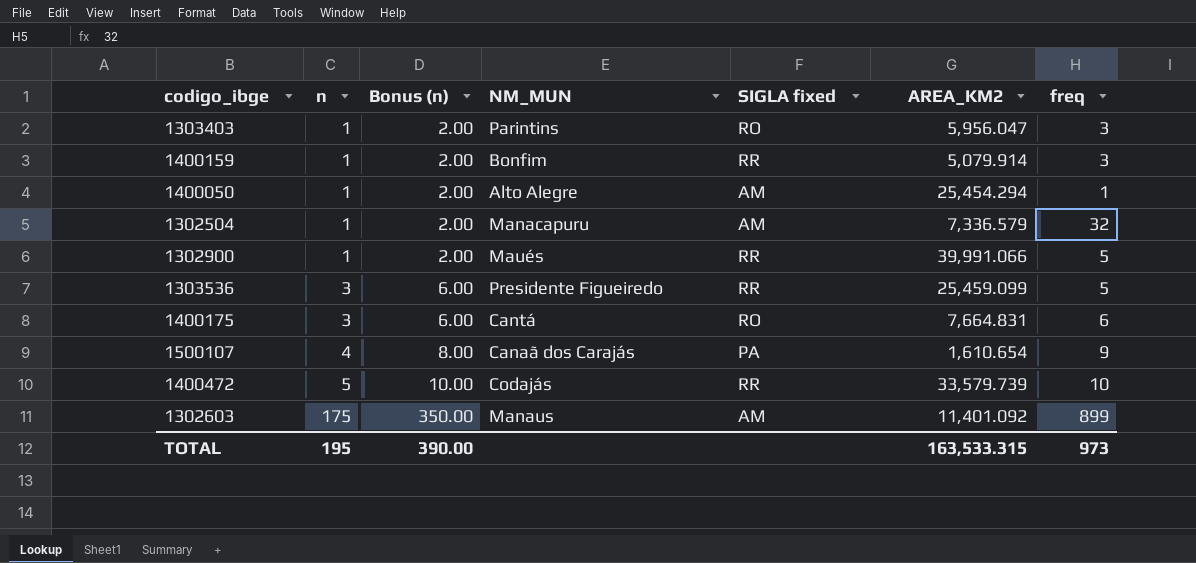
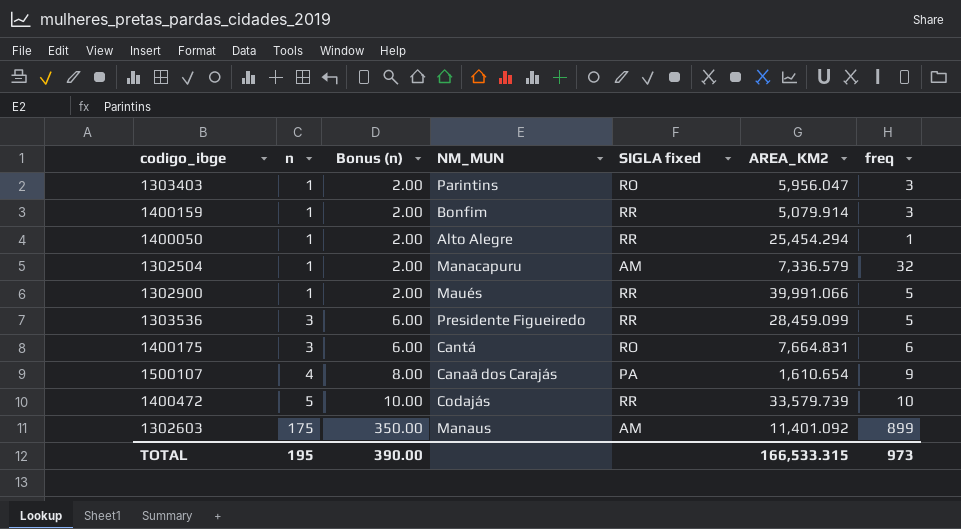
1400050 | SIGLA fixed: AM -> RR
1303536 | AREA_KM2: 25,459.099 -> 28,459.099
TOTAL | AREA_KM2: 163,533.315 -> 166,533.315

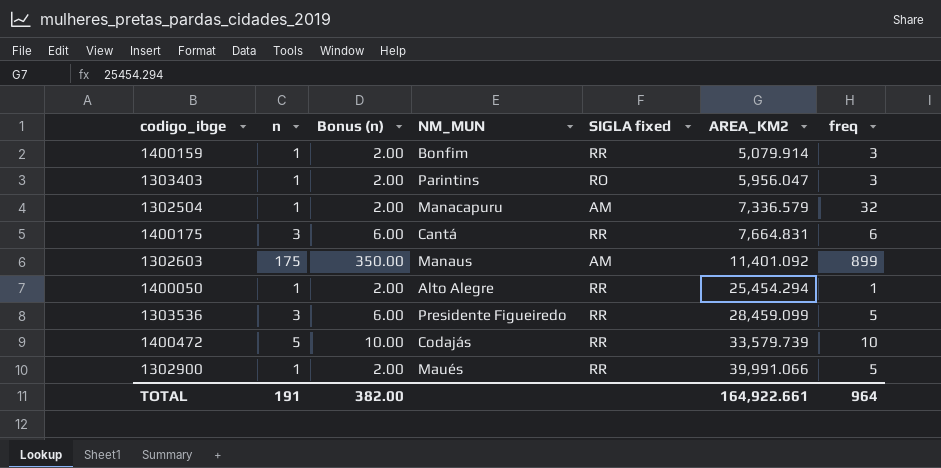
row order: n ascending -> AREA_KM2 ascending
row 1500107: 4 | 8.00 | Canaã dos Carajás | PA | 1,610.654 | 9 -> none
1400175 | SIGLA fixed: RO -> RR
TOTAL | n: 195 -> 191
TOTAL | Bonus (n): 390.00 -> 382.00
TOTAL | AREA_KM2: 166,533.315 -> 164,922.661
TOTAL | freq: 973 -> 964

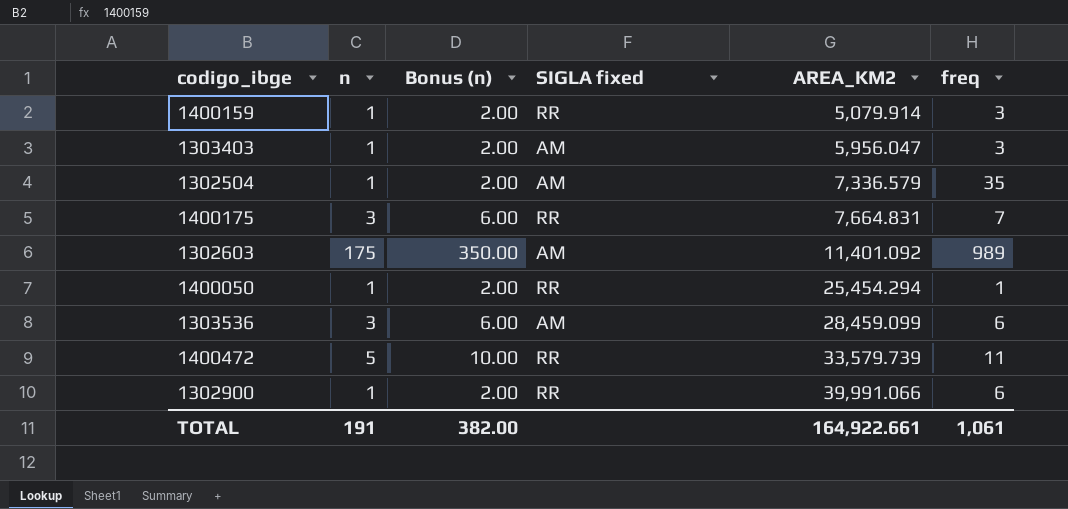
column NM_MUN | position: 4 -> none
1303403 | SIGLA fixed: RO -> AM
1302504 | freq: 32 -> 35
1400175 | freq: 6 -> 7
1302603 | freq: 899 -> 989
1303536 | SIGLA fixed: RR -> AM
1303536 | freq: 5 -> 6
1400472 | freq: 10 -> 11
1302900 | freq: 5 -> 6
TOTAL | freq: 964 -> 1,061

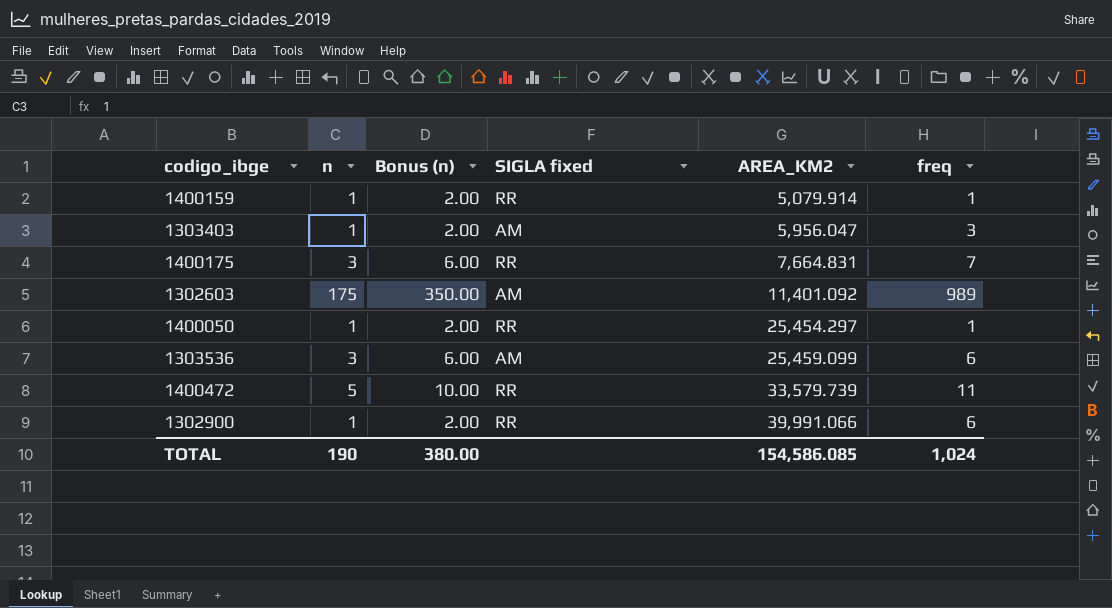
row 1302504: 1 | 2.00 | AM | 7,336.579 | 35 -> none
1400159 | freq: 3 -> 1
1400050 | AREA_KM2: 25,454.294 -> 25,454.297
1303536 | AREA_KM2: 28,459.099 -> 25,459.099
TOTAL | n: 191 -> 190
TOTAL | Bonus (n): 382.00 -> 380.00
TOTAL | AREA_KM2: 164,922.661 -> 154,586.085
TOTAL | freq: 1,061 -> 1,024

